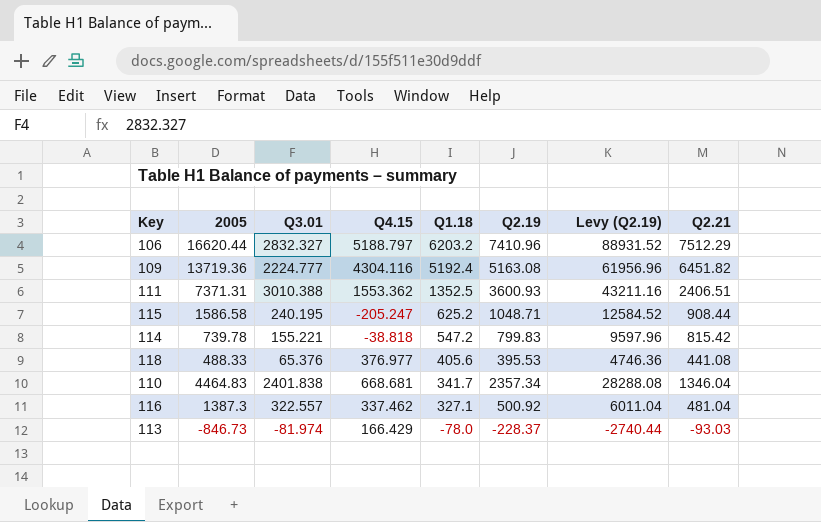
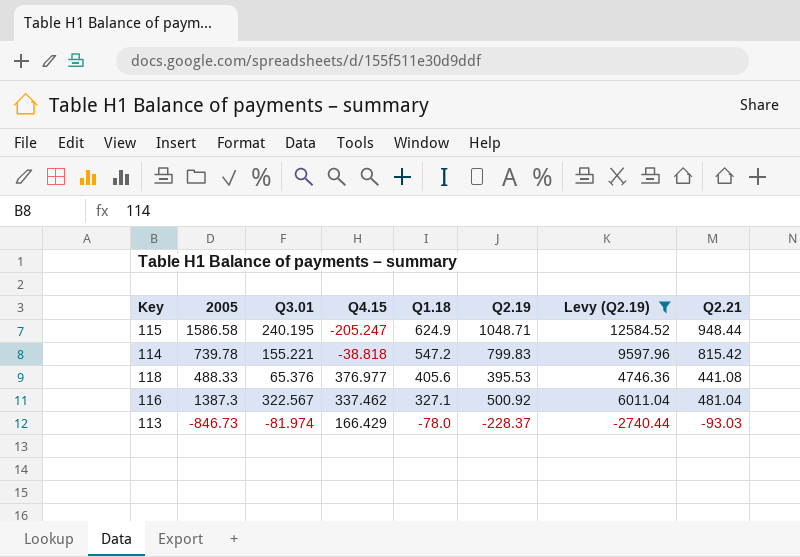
filter: none -> Levy (Q2.19) <= 12584.52
115 | Q1.18: 625.2 -> 624.9
115 | Q2.21: 908.44 -> 948.44
116 | Q3.01: 322.557 -> 322.567

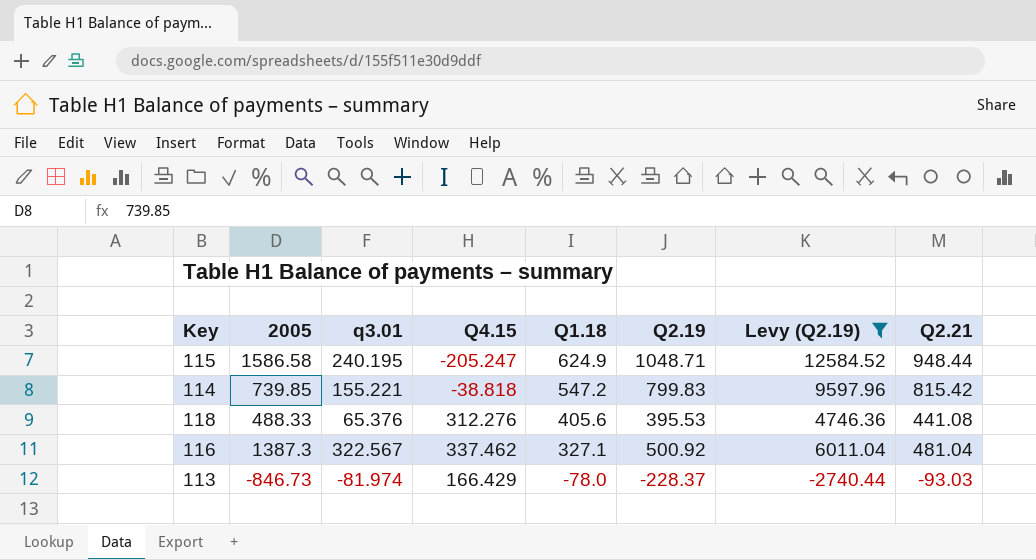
column name: Q3.01 -> q3.01
114 | 2005: 739.78 -> 739.85
118 | Q4.15: 376.977 -> 312.276

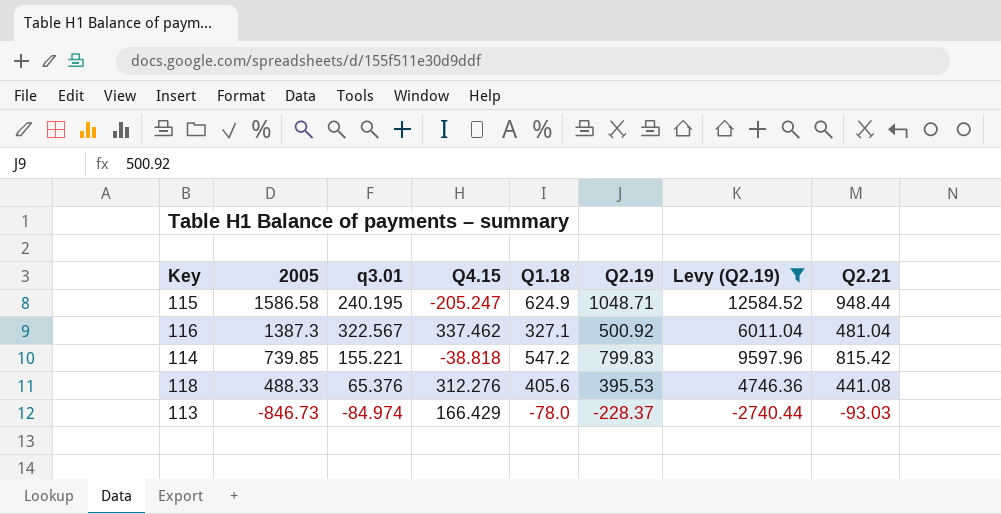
row order: Q1.18 descending -> 2005 descending
113 | q3.01: -81.974 -> -84.974

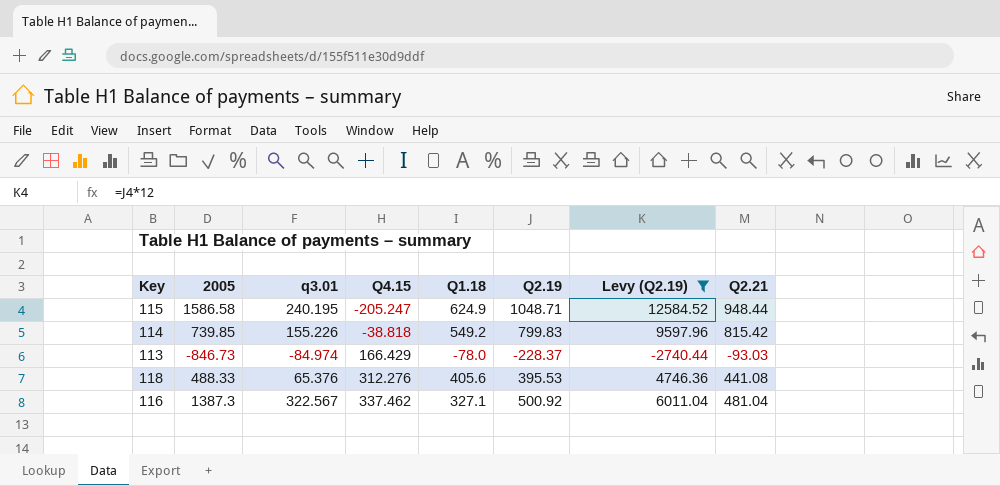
row order: 2005 descending -> Q4.15 ascending
114 | q3.01: 155.221 -> 155.226
114 | Q1.18: 547.2 -> 549.2

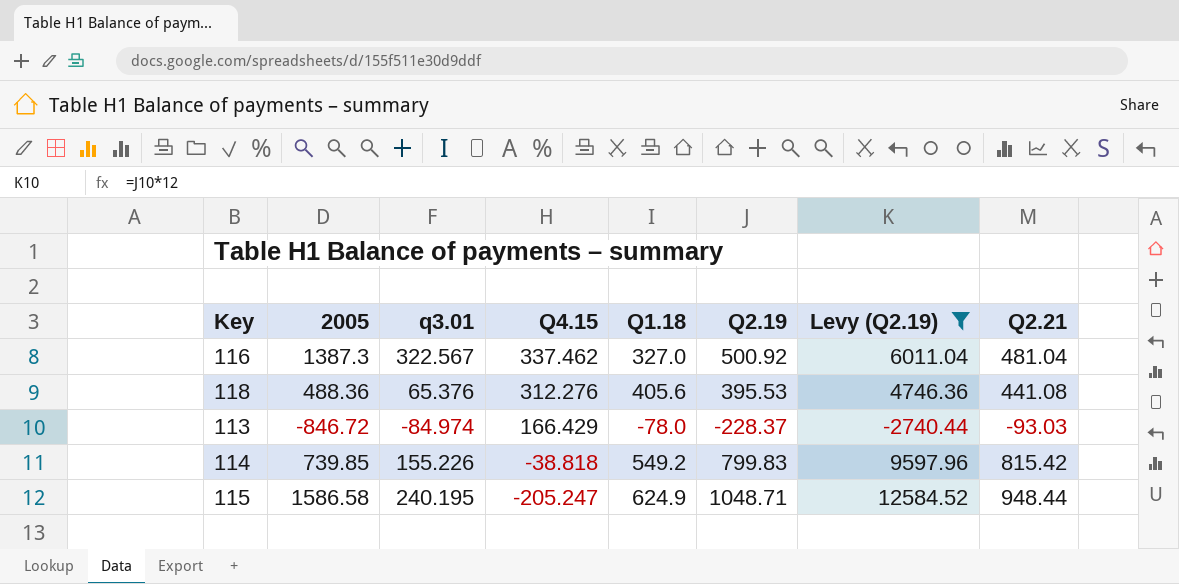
row order: Q4.15 ascending -> Q4.15 descending
116 | Q1.18: 327.1 -> 327.0
118 | 2005: 488.33 -> 488.36
113 | 2005: -846.73 -> -846.72

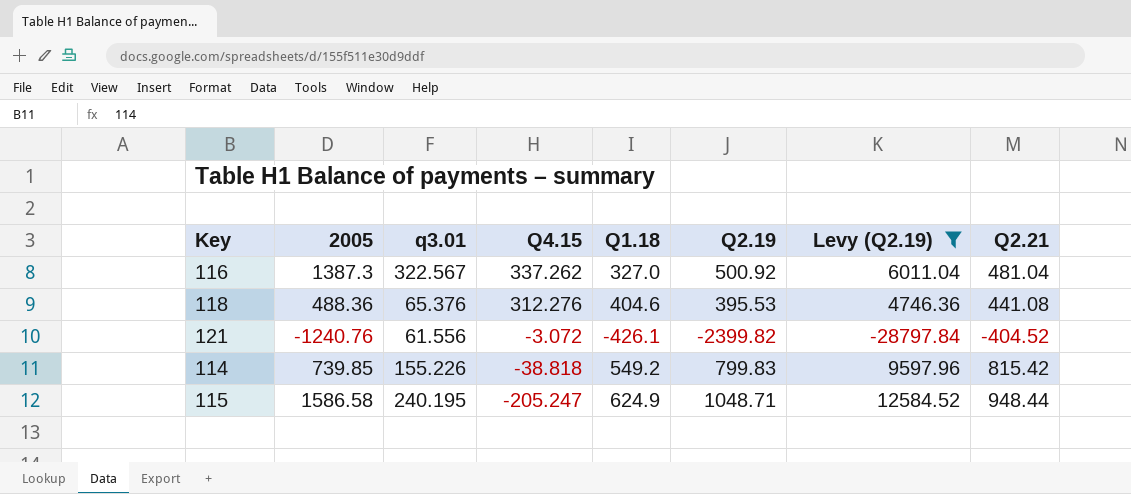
row 113: -846.72 | -84.974 | 166.429 | -78.0 | -228.37 | -2740.44 | -93.03 -> none
116 | Q4.15: 337.462 -> 337.262
118 | Q1.18: 405.6 -> 404.6
row 121: none -> -1240.76 | 61.556 | -3.072 | -426.1 | -2399.82 | -28797.84 | -404.52

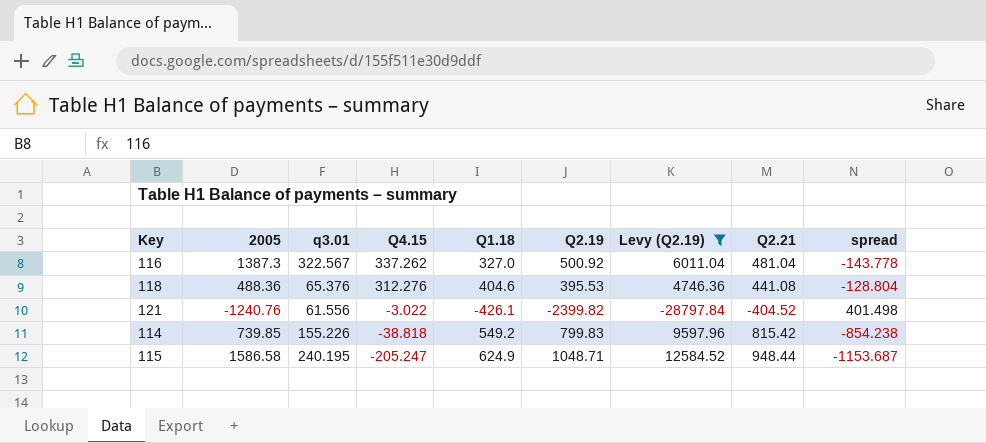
column spread | formula: none -> [Q4.15] - [Q2.21]
121 | Q4.15: -3.072 -> -3.022

